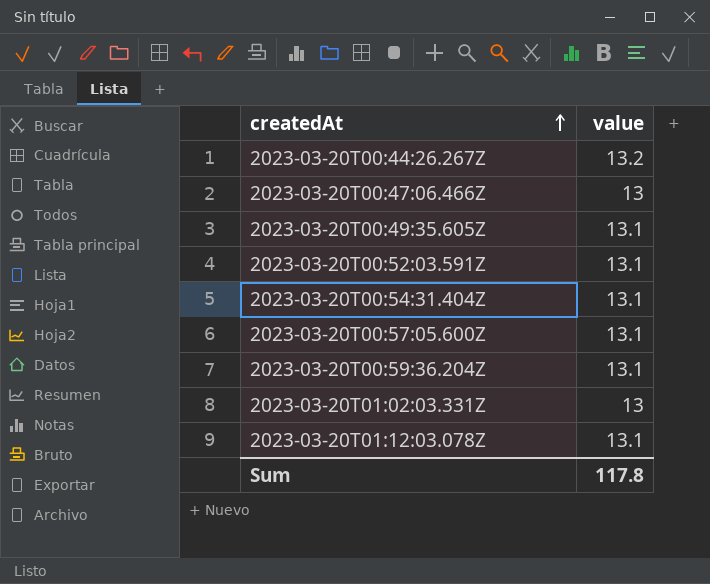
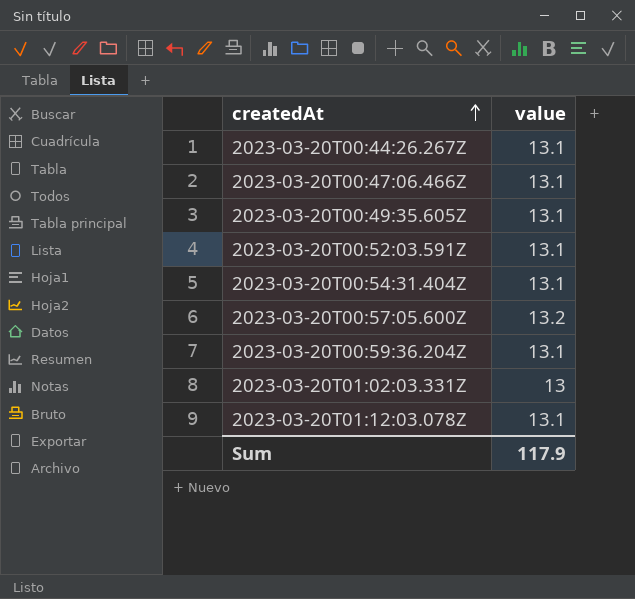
2023-03-20T00:44:26.267Z | value: 13.2 -> 13.1
2023-03-20T00:47:06.466Z | value: 13 -> 13.1
2023-03-20T00:57:05.600Z | value: 13.1 -> 13.2
Sum | value: 117.8 -> 117.9

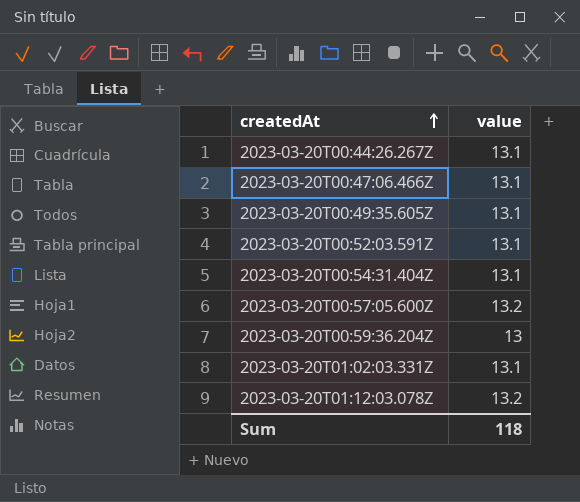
2023-03-20T00:59:36.204Z | value: 13.1 -> 13
2023-03-20T01:02:03.331Z | value: 13 -> 13.1
2023-03-20T01:12:03.078Z | value: 13.1 -> 13.2
Sum | value: 117.9 -> 118

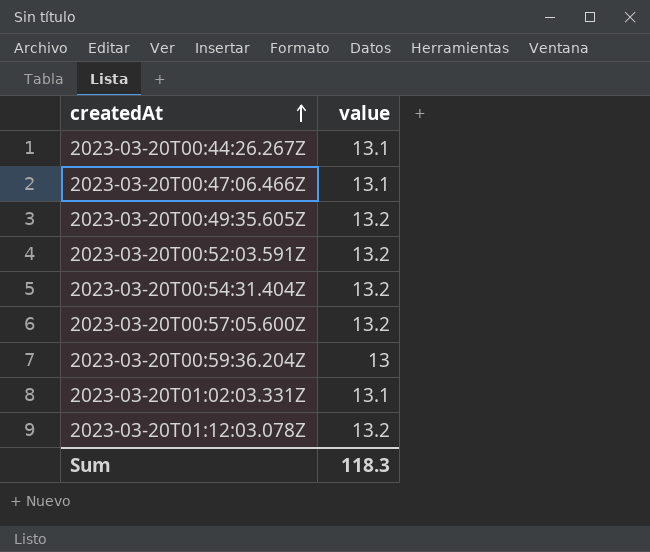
2023-03-20T00:49:35.605Z | value: 13.1 -> 13.2
2023-03-20T00:52:03.591Z | value: 13.1 -> 13.2
2023-03-20T00:54:31.404Z | value: 13.1 -> 13.2
Sum | value: 118 -> 118.3

